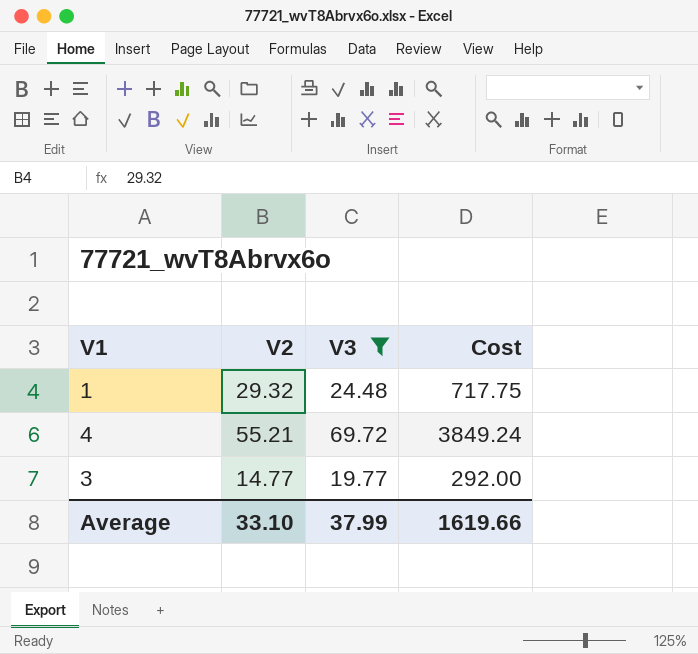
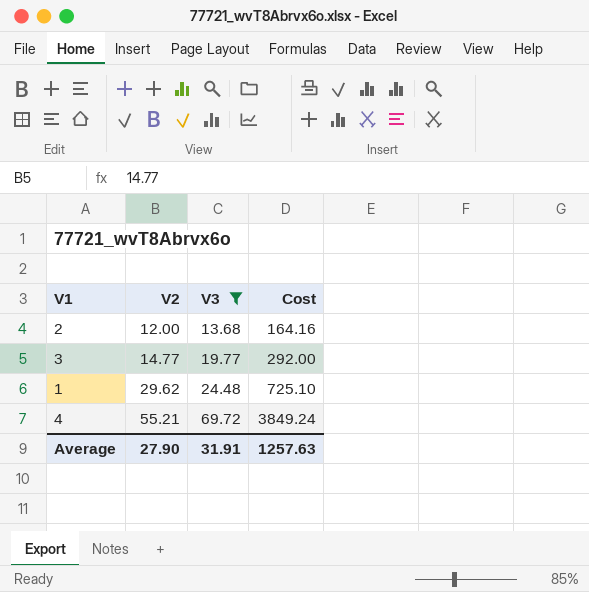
row order: none -> V2 ascending
row 2: none -> 12.00 | 13.68 | 164.16
1 | V2: 29.32 -> 29.62
1 | Cost: 717.75 -> 725.10
Average | V2: 33.10 -> 27.90
Average | V3: 37.99 -> 31.91
Average | Cost: 1619.66 -> 1257.63

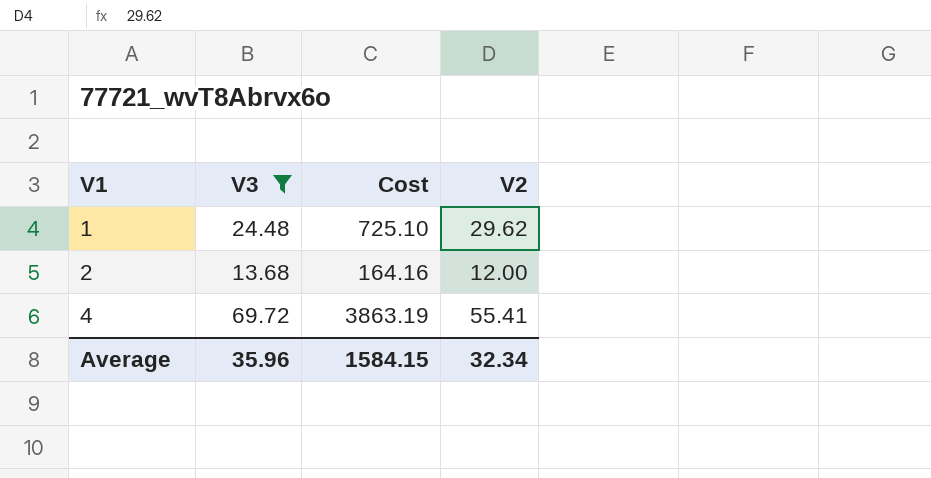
row order: V2 ascending -> V1 ascending
column V2 | position: 2 -> 4
row 3: 14.77 | 19.77 | 292.00 -> none
4 | Cost: 3849.24 -> 3863.19
4 | V2: 55.21 -> 55.41
Average | V3: 31.91 -> 35.96
Average | Cost: 1257.63 -> 1584.15
Average | V2: 27.90 -> 32.34

